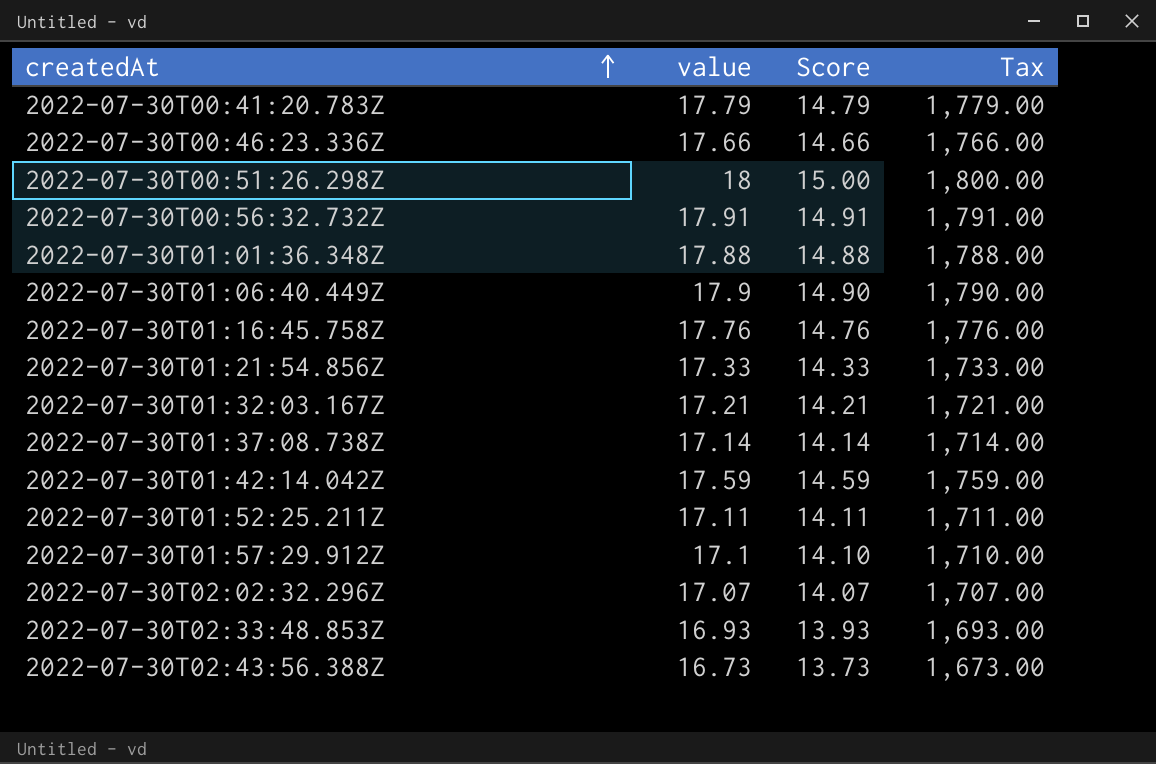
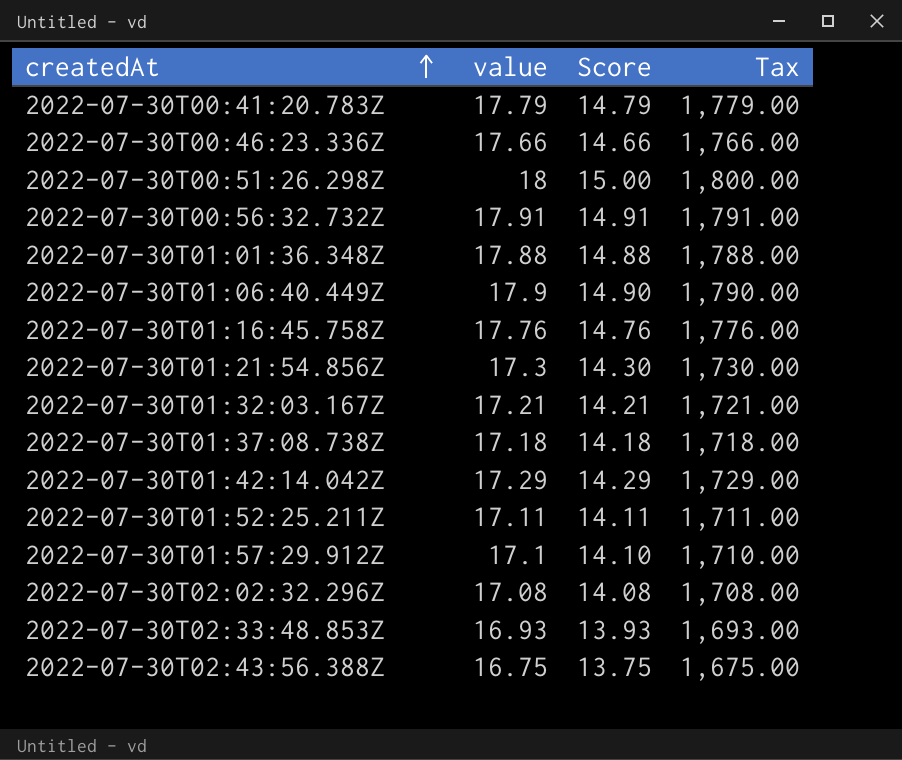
2022-07-30T01:21:54.856Z | value: 17.33 -> 17.3
2022-07-30T01:21:54.856Z | Score: 14.33 -> 14.30
2022-07-30T01:21:54.856Z | Tax: 1,733.00 -> 1,730.00
2022-07-30T01:37:08.738Z | value: 17.14 -> 17.18
2022-07-30T01:37:08.738Z | Score: 14.14 -> 14.18
2022-07-30T01:37:08.738Z | Tax: 1,714.00 -> 1,718.00
2022-07-30T01:42:14.042Z | value: 17.59 -> 17.29
2022-07-30T01:42:14.042Z | Score: 14.59 -> 14.29
2022-07-30T01:42:14.042Z | Tax: 1,759.00 -> 1,729.00
2022-07-30T02:02:32.296Z | value: 17.07 -> 17.08
2022-07-30T02:02:32.296Z | Score: 14.07 -> 14.08
2022-07-30T02:02:32.296Z | Tax: 1,707.00 -> 1,708.00
2022-07-30T02:43:56.388Z | value: 16.73 -> 16.75
2022-07-30T02:43:56.388Z | Score: 13.73 -> 13.75
2022-07-30T02:43:56.388Z | Tax: 1,673.00 -> 1,675.00

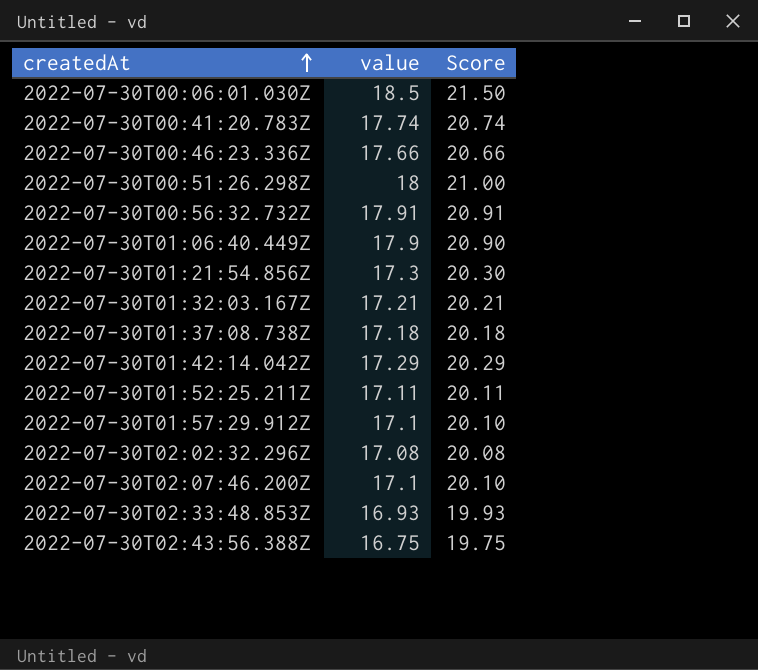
column Tax | formula: [value] * 100 -> none
column Score | formula: [value] - 3 -> [value] + 3
row 2022-07-30T01:01:36.348Z: 17.88 | 14.88 | 1,788.00 -> none
row 2022-07-30T01:16:45.758Z: 17.76 | 14.76 | 1,776.00 -> none
row 2022-07-30T00:06:01.030Z: none -> 18.5 | 21.50
2022-07-30T00:41:20.783Z | value: 17.79 -> 17.74
row 2022-07-30T02:07:46.200Z: none -> 17.1 | 20.10

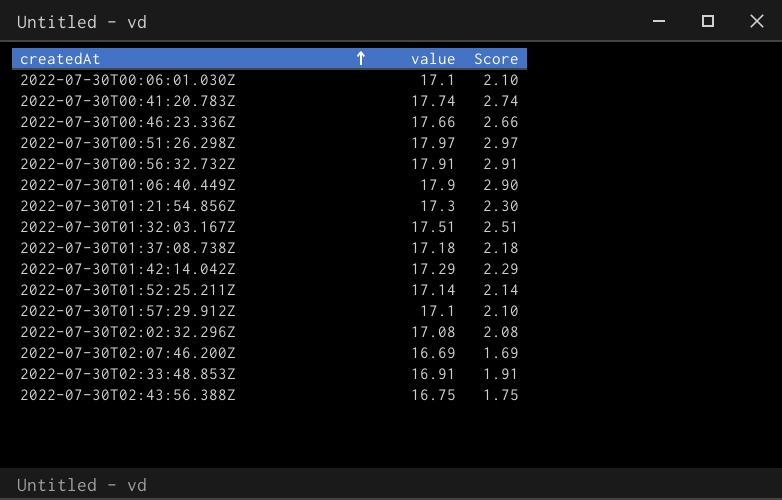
column Score | formula: [value] + 3 -> [value] - 15
2022-07-30T00:06:01.030Z | value: 18.5 -> 17.1
2022-07-30T00:51:26.298Z | value: 18 -> 17.97
2022-07-30T01:32:03.167Z | value: 17.21 -> 17.51
2022-07-30T01:52:25.211Z | value: 17.11 -> 17.14
2022-07-30T02:07:46.200Z | value: 17.1 -> 16.69
2022-07-30T02:33:48.853Z | value: 16.93 -> 16.91

